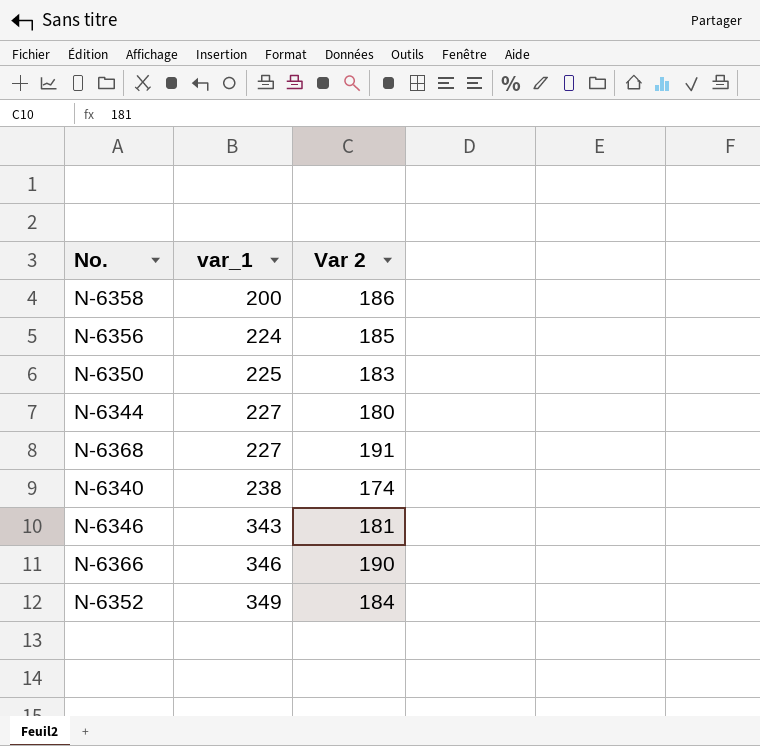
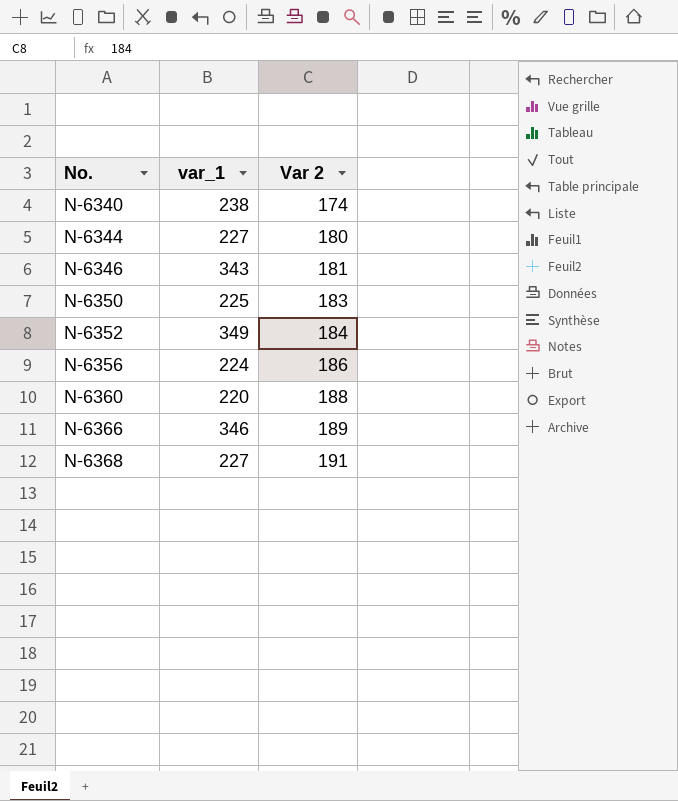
row order: var_1 ascending -> No. ascending
row N-6358: 200 | 186 -> none
N-6356 | Var 2: 185 -> 186
row N-6360: none -> 220 | 188
N-6366 | Var 2: 190 -> 189

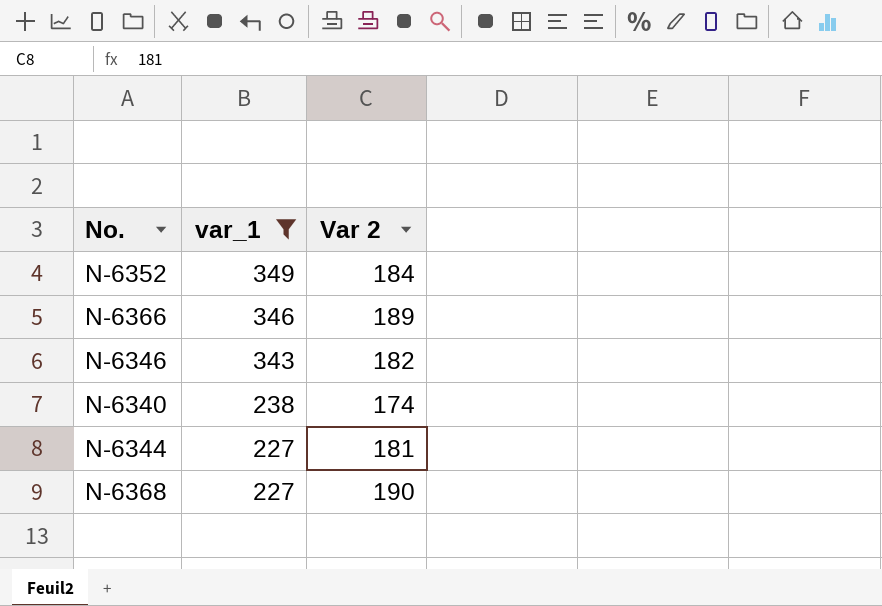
filter: none -> var_1 >= 227
row order: No. ascending -> var_1 descending
N-6346 | Var 2: 181 -> 182
N-6344 | Var 2: 180 -> 181
N-6368 | Var 2: 191 -> 190

